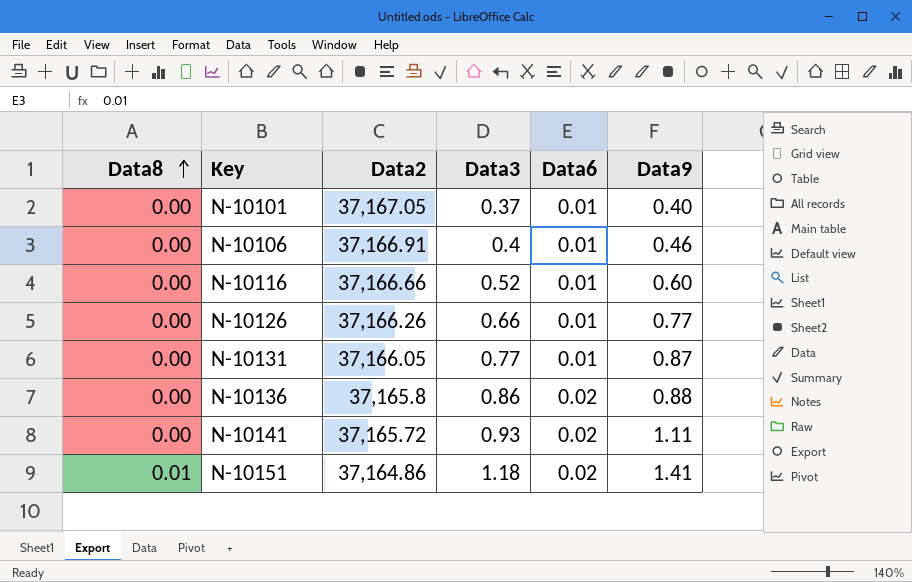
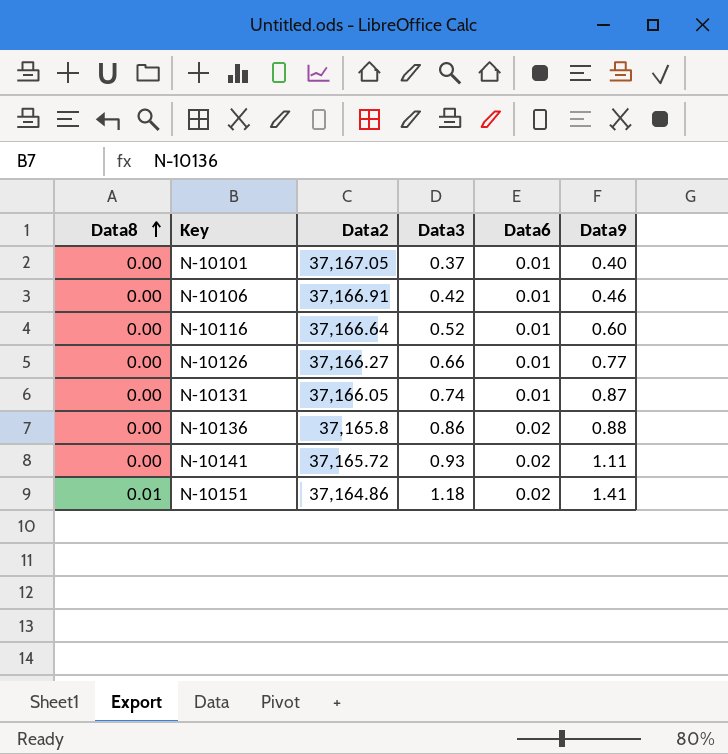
N-10106 | Data3: 0.4 -> 0.42
N-10116 | Data2: 37,166.66 -> 37,166.64
N-10126 | Data2: 37,166.26 -> 37,166.27
N-10131 | Data3: 0.77 -> 0.74

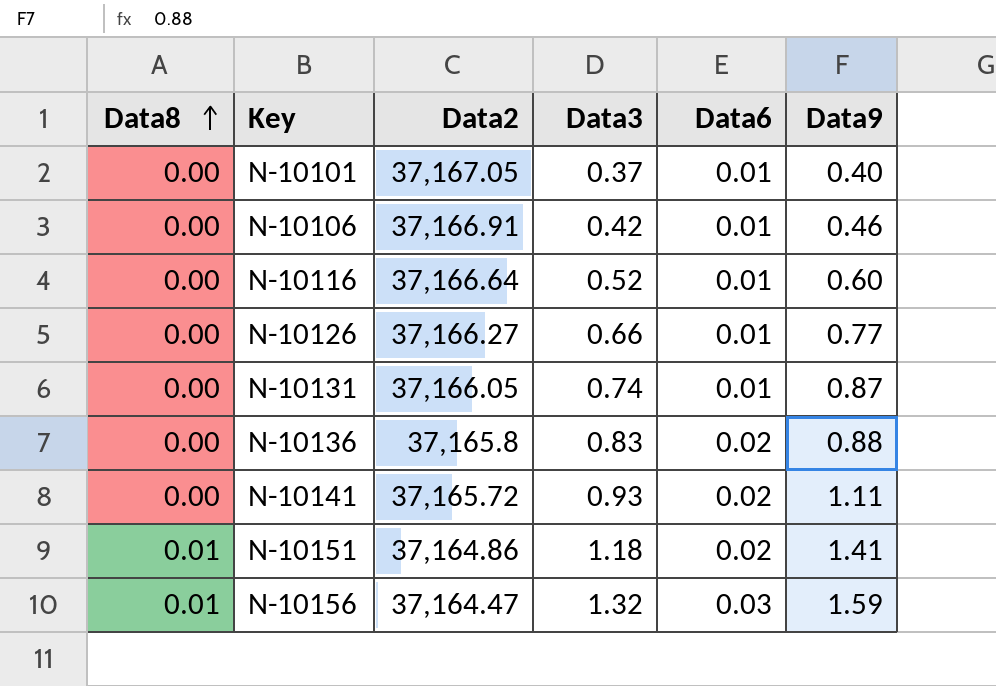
N-10136 | Data3: 0.86 -> 0.83
row N-10156: none -> 0.01 | 37,164.47 | 1.32 | 0.03 | 1.59

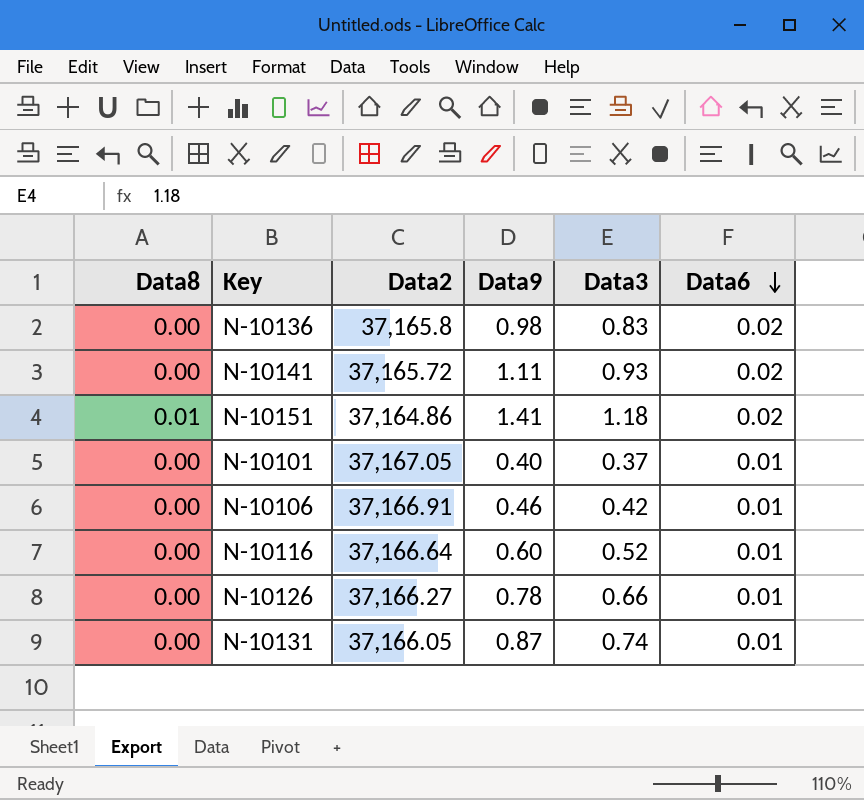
row order: Data8 ascending -> Data6 descending
column Data9 | position: 6 -> 4
row N-10156: 0.01 | 37,164.47 | 1.32 | 0.03 | 1.59 -> none
N-10136 | Data9: 0.88 -> 0.98
N-10126 | Data9: 0.77 -> 0.78

